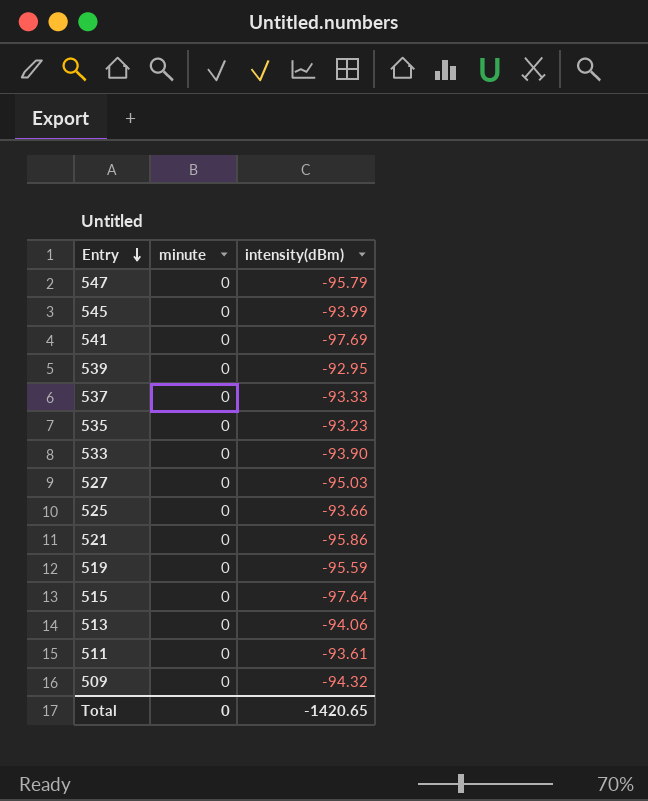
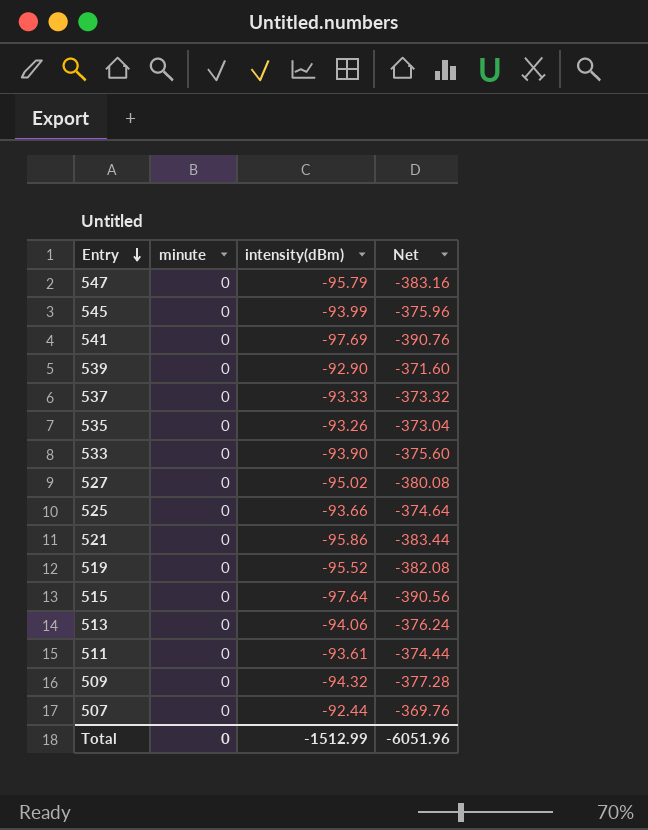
column Net | formula: none -> [intensity(dBm)] * 4
539 | intensity(dBm): -92.95 -> -92.90
535 | intensity(dBm): -93.23 -> -93.26
527 | intensity(dBm): -95.03 -> -95.02
519 | intensity(dBm): -95.59 -> -95.52
row 507: none -> 0 | -92.44 | -369.76
Total | intensity(dBm): -1420.65 -> -1512.99

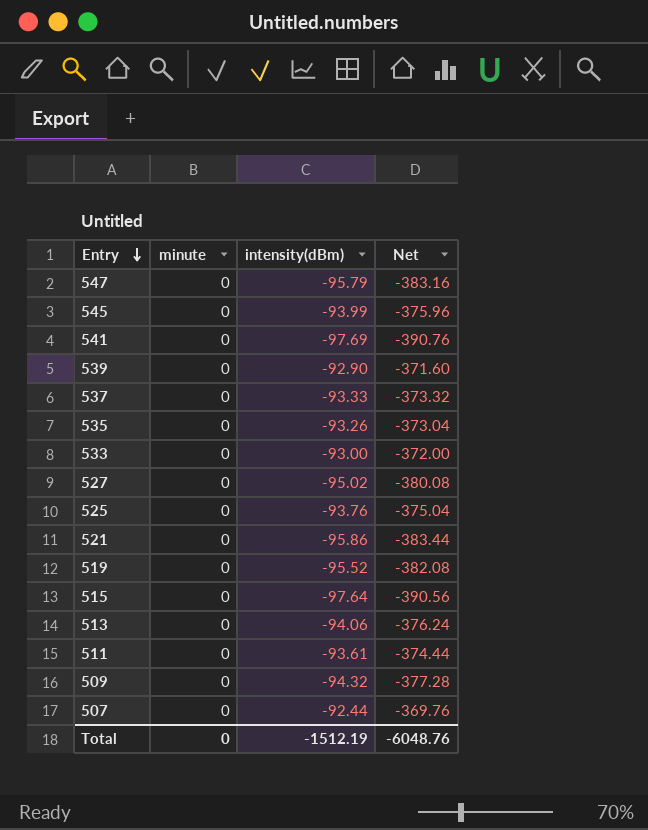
533 | intensity(dBm): -93.90 -> -93.00
533 | Net: -375.60 -> -372.00
525 | intensity(dBm): -93.66 -> -93.76
525 | Net: -374.64 -> -375.04
Total | intensity(dBm): -1512.99 -> -1512.19
Total | Net: -6051.96 -> -6048.76

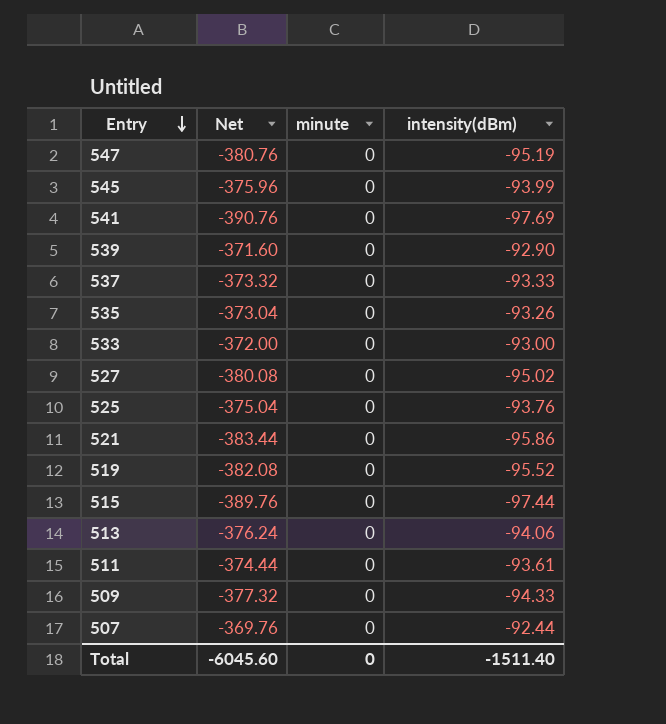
column Net | position: 4 -> 2
547 | Net: -383.16 -> -380.76
547 | intensity(dBm): -95.79 -> -95.19
515 | Net: -390.56 -> -389.76
515 | intensity(dBm): -97.64 -> -97.44
509 | Net: -377.28 -> -377.32
509 | intensity(dBm): -94.32 -> -94.33
Total | Net: -6048.76 -> -6045.60
Total | intensity(dBm): -1512.19 -> -1511.40

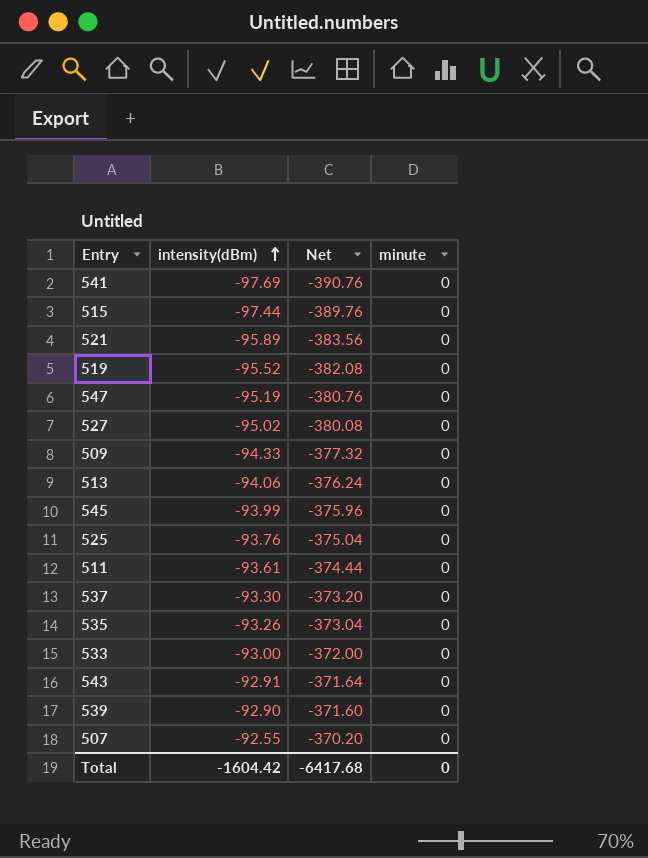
row order: Entry descending -> intensity(dBm) ascending
column intensity(dBm) | position: 4 -> 2
521 | intensity(dBm): -95.86 -> -95.89
521 | Net: -383.44 -> -383.56
537 | intensity(dBm): -93.33 -> -93.30
537 | Net: -373.32 -> -373.20
row 543: none -> -92.91 | -371.64 | 0
507 | intensity(dBm): -92.44 -> -92.55
507 | Net: -369.76 -> -370.20
Total | intensity(dBm): -1511.40 -> -1604.42
Total | Net: -6045.60 -> -6417.68

